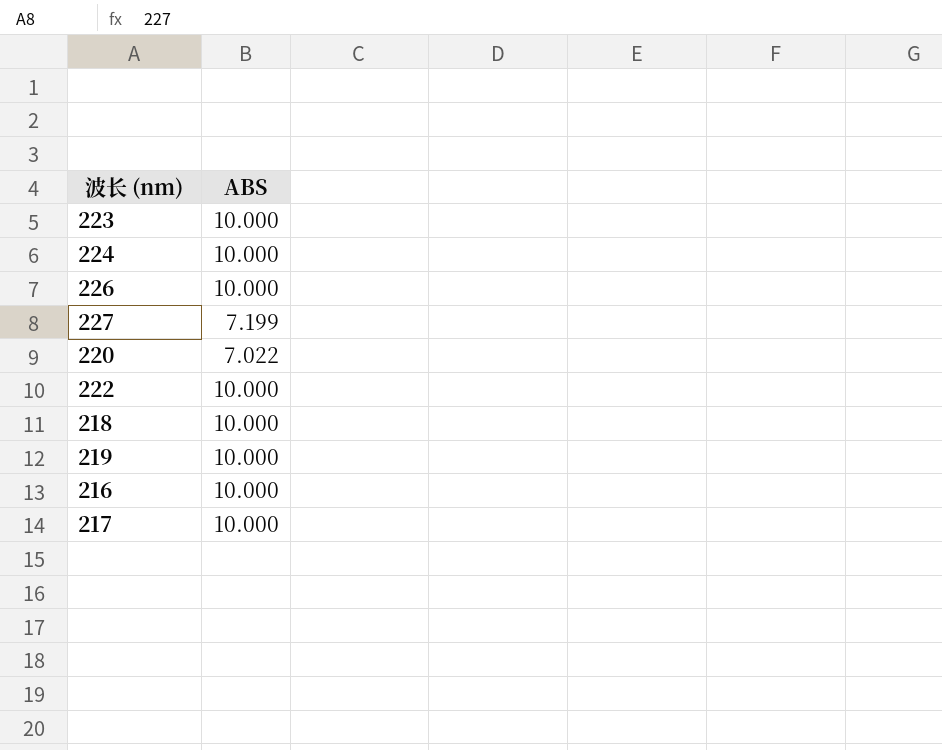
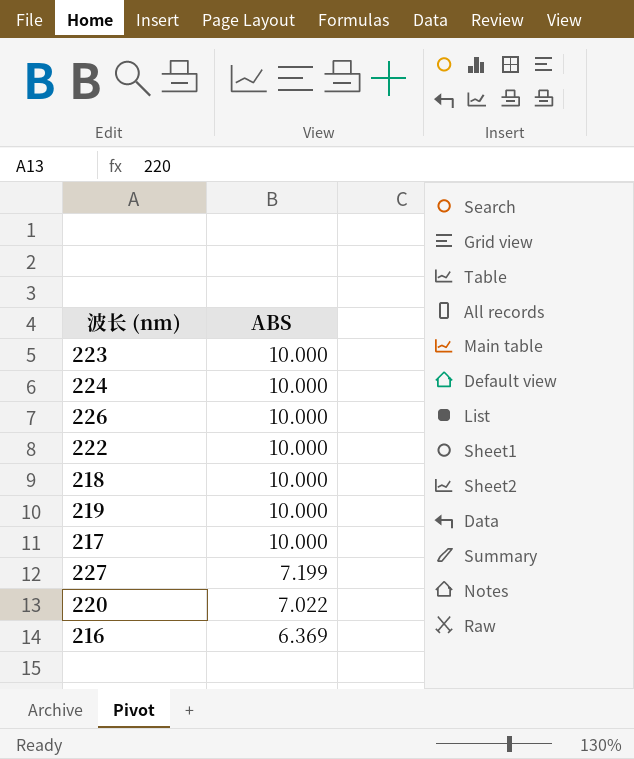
row order: none -> ABS descending
216 | ABS: 10.000 -> 6.369

